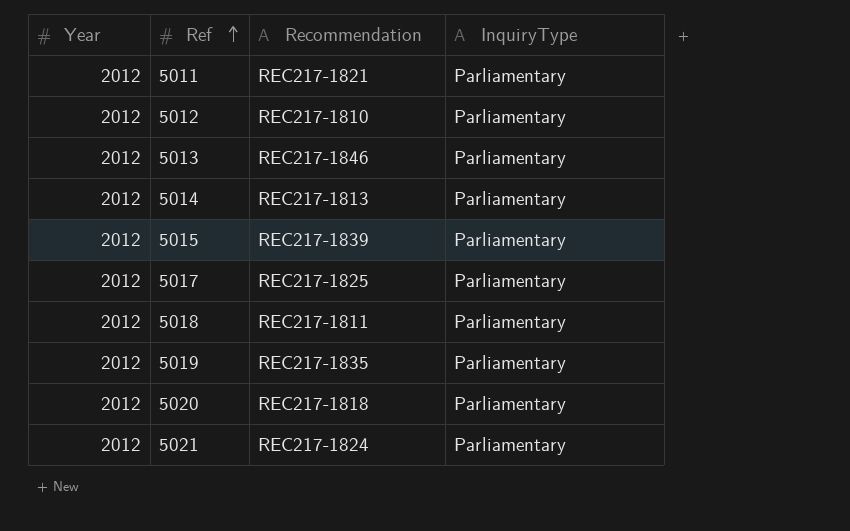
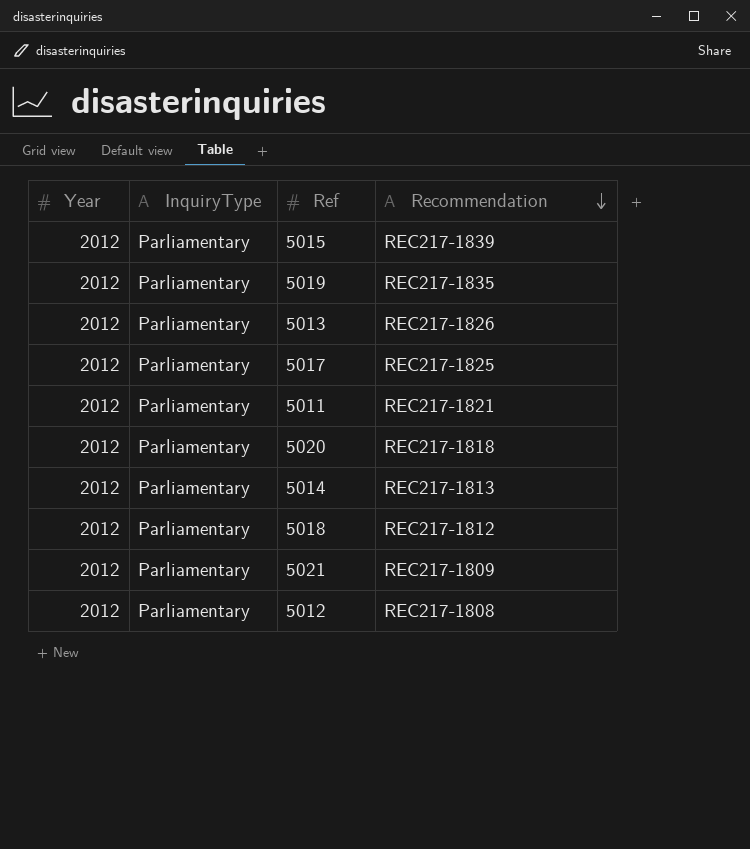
row order: Ref ascending -> Recommendation descending
column InquiryType | position: 4 -> 2
5013 | Recommendation: REC217-1846 -> REC217-1826
5018 | Recommendation: REC217-1811 -> REC217-1812
5021 | Recommendation: REC217-1824 -> REC217-1809
5012 | Recommendation: REC217-1810 -> REC217-1808

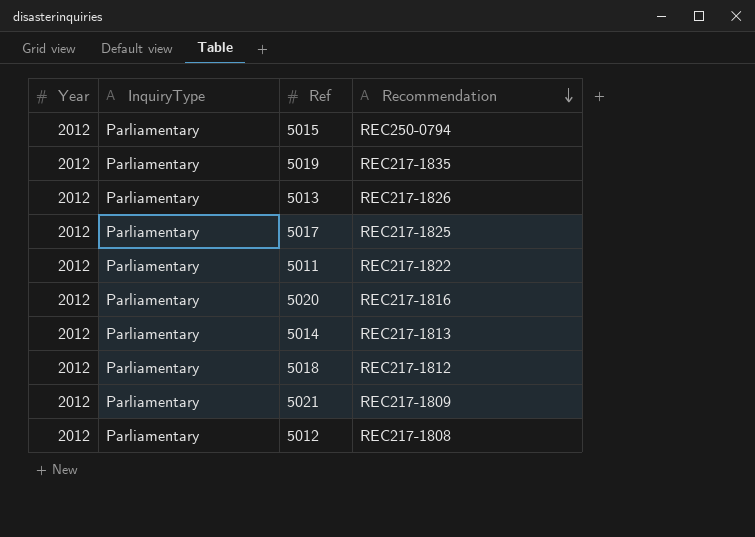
5015 | Recommendation: REC217-1839 -> REC250-0794
5011 | Recommendation: REC217-1821 -> REC217-1822
5020 | Recommendation: REC217-1818 -> REC217-1816

